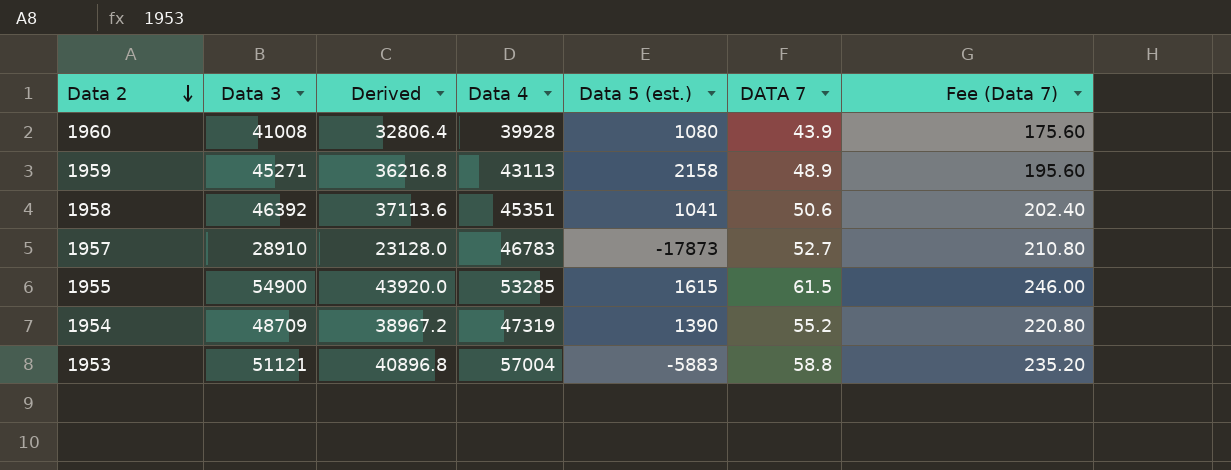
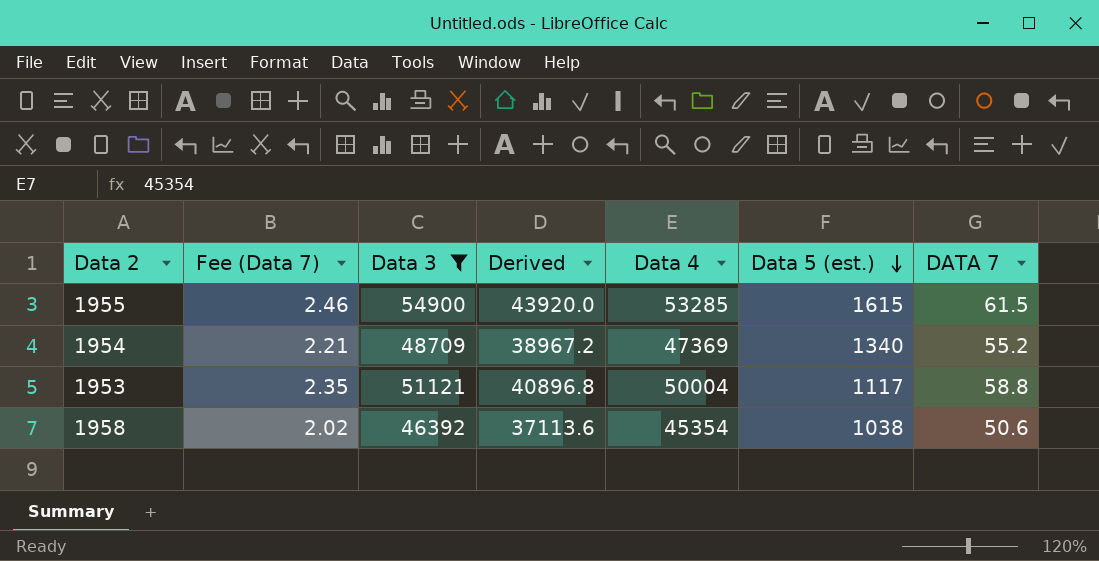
filter: none -> Data 3 >= 46392
row order: Data 2 descending -> Data 5 (est.) descending
column Fee (Data 7) | formula: [DATA 7] * 4 -> [DATA 7] * 0.04
column Fee (Data 7) | position: 7 -> 2
1954 | Data 4: 47319 -> 47369
1954 | Data 5 (est.): 1390 -> 1340
1953 | Data 4: 57004 -> 50004
1953 | Data 5 (est.): -5883 -> 1117
1958 | Data 4: 45351 -> 45354
1958 | Data 5 (est.): 1041 -> 1038

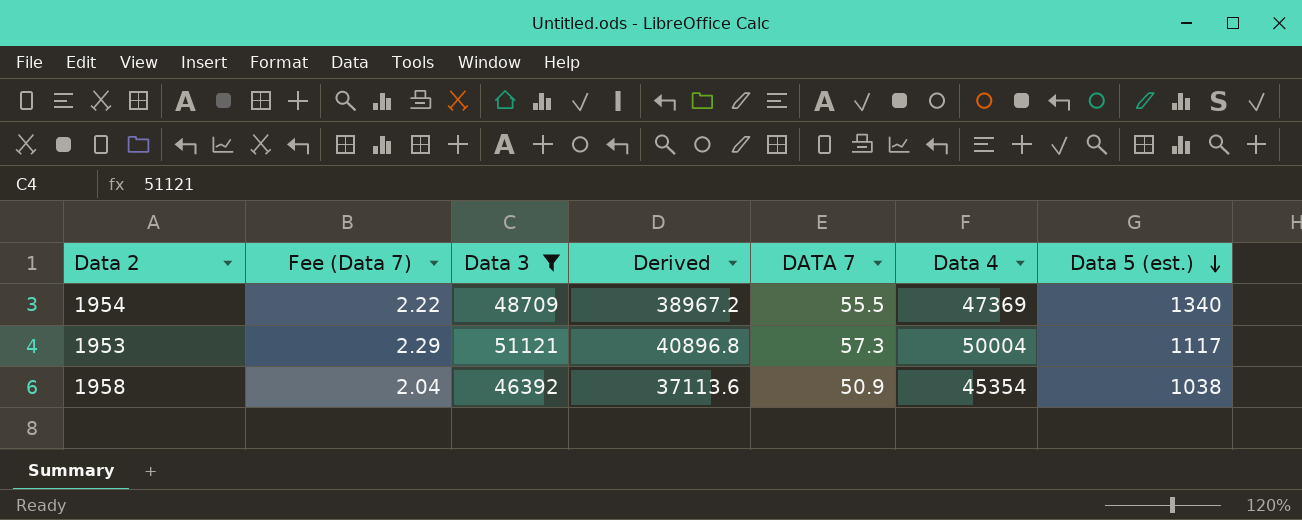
column DATA 7 | position: 7 -> 5
row 1955: 2.46 | 54900 | 43920.0 | 53285 | 1615 | 61.5 -> none
1954 | Fee (Data 7): 2.21 -> 2.22
1954 | DATA 7: 55.2 -> 55.5
1953 | Fee (Data 7): 2.35 -> 2.29
1953 | DATA 7: 58.8 -> 57.3
1958 | Fee (Data 7): 2.02 -> 2.04
1958 | DATA 7: 50.6 -> 50.9

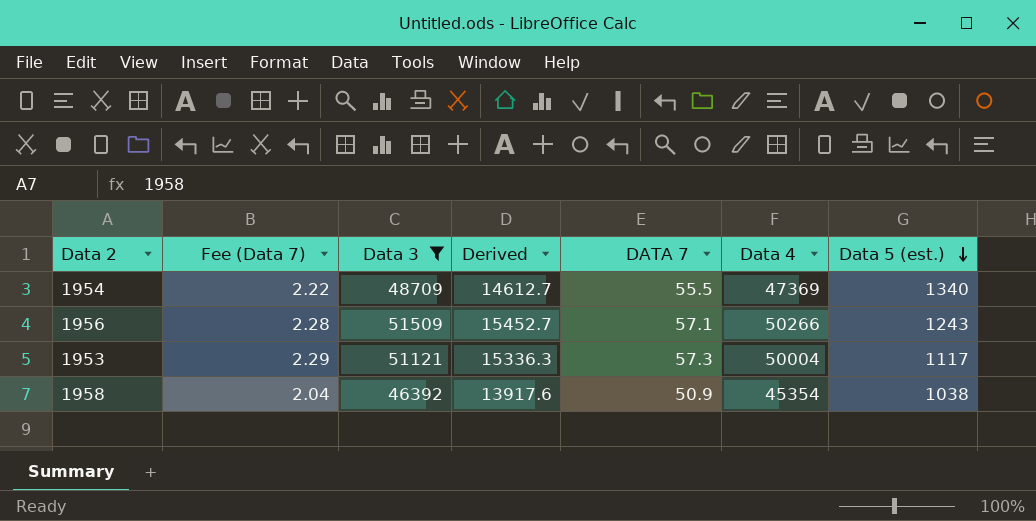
column Derived | formula: [Data 3] * 0.8 -> [Data 3] * 0.3
row 1956: none -> 2.28 | 51509 | 15452.7 | 57.1 | 50266 | 1243

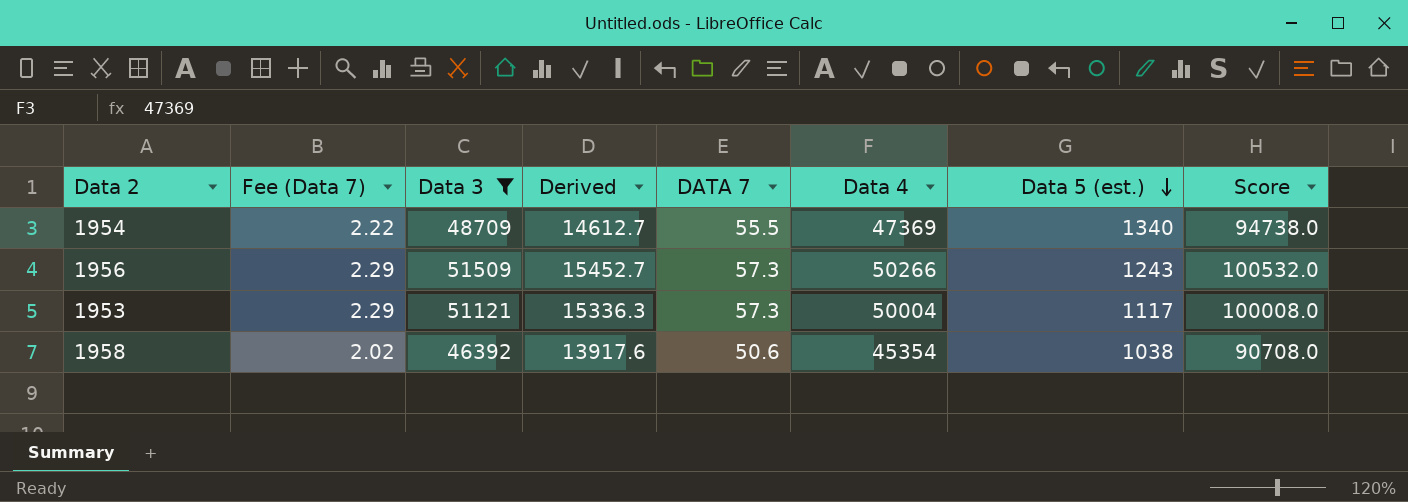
column Score | formula: none -> [Data 4] * 2
1956 | Fee (Data 7): 2.28 -> 2.29
1956 | DATA 7: 57.1 -> 57.3
1958 | Fee (Data 7): 2.04 -> 2.02
1958 | DATA 7: 50.9 -> 50.6

